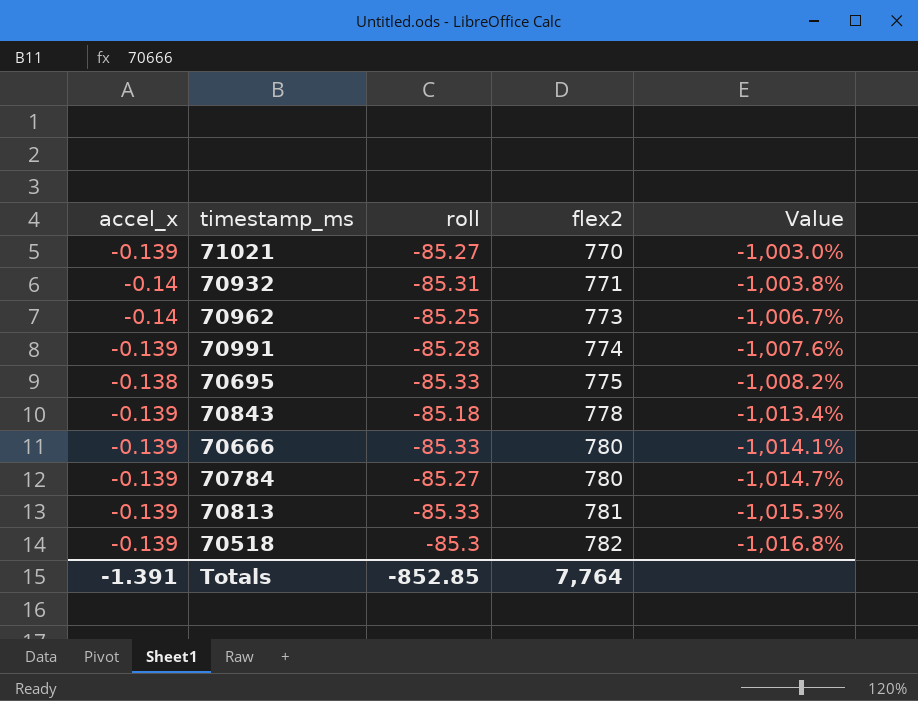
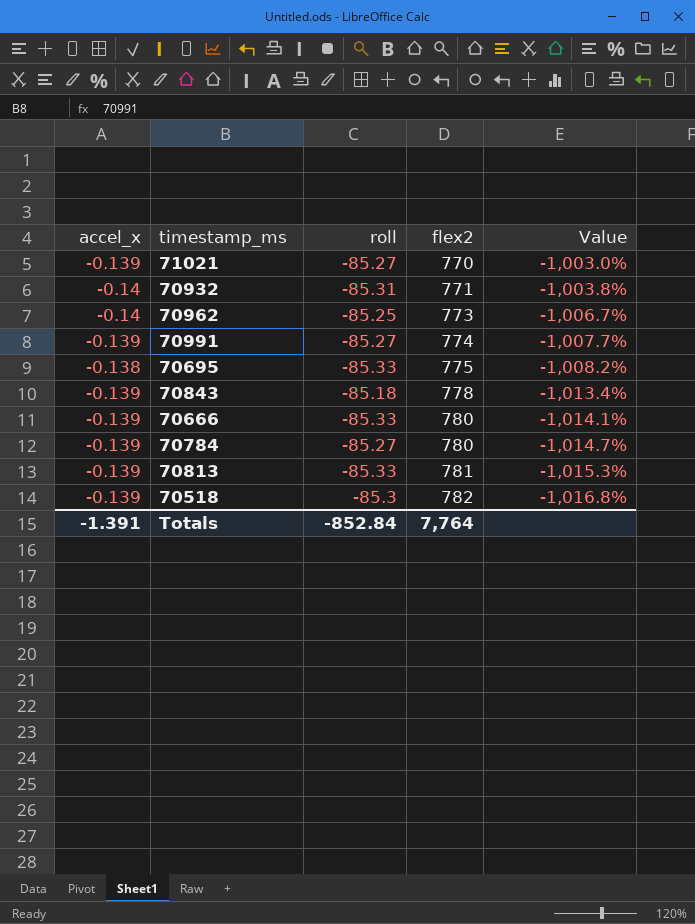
70991 | roll: -85.28 -> -85.27
70991 | Value: -1,007.6% -> -1,007.7%
Totals | roll: -852.85 -> -852.84

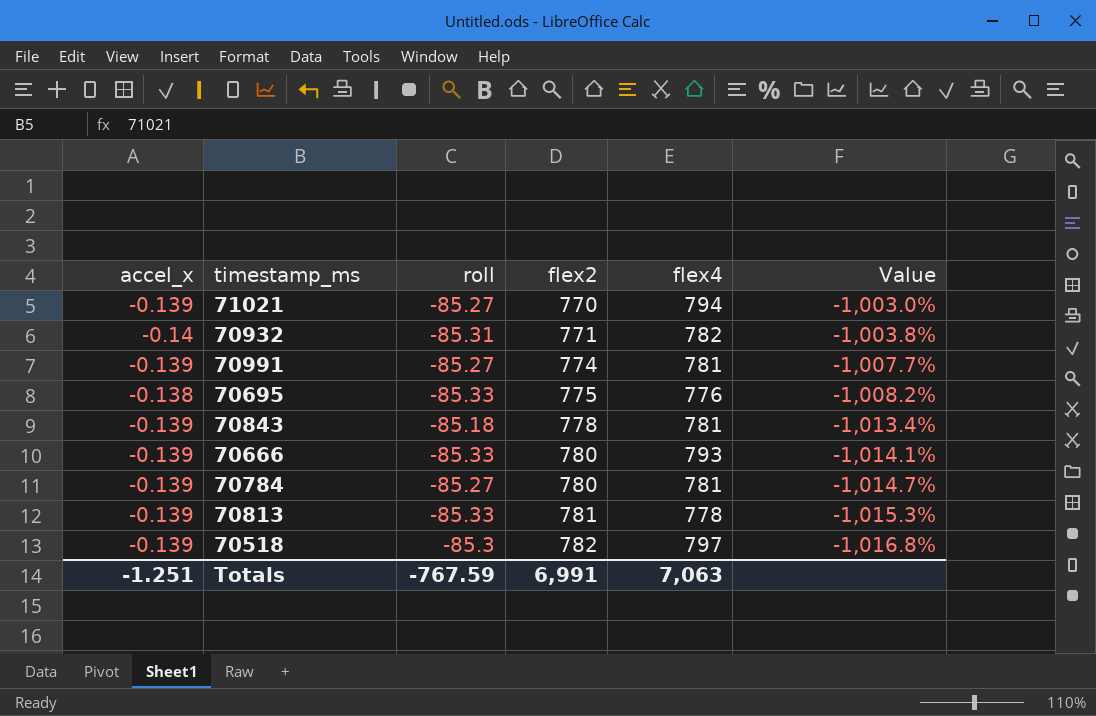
column flex4 | position: none -> 5
row 70962: -0.14 | -85.25 | 773 | -1,006.7% -> none
Totals | accel_x: -1.391 -> -1.251
Totals | roll: -852.84 -> -767.59
Totals | flex2: 7,764 -> 6,991

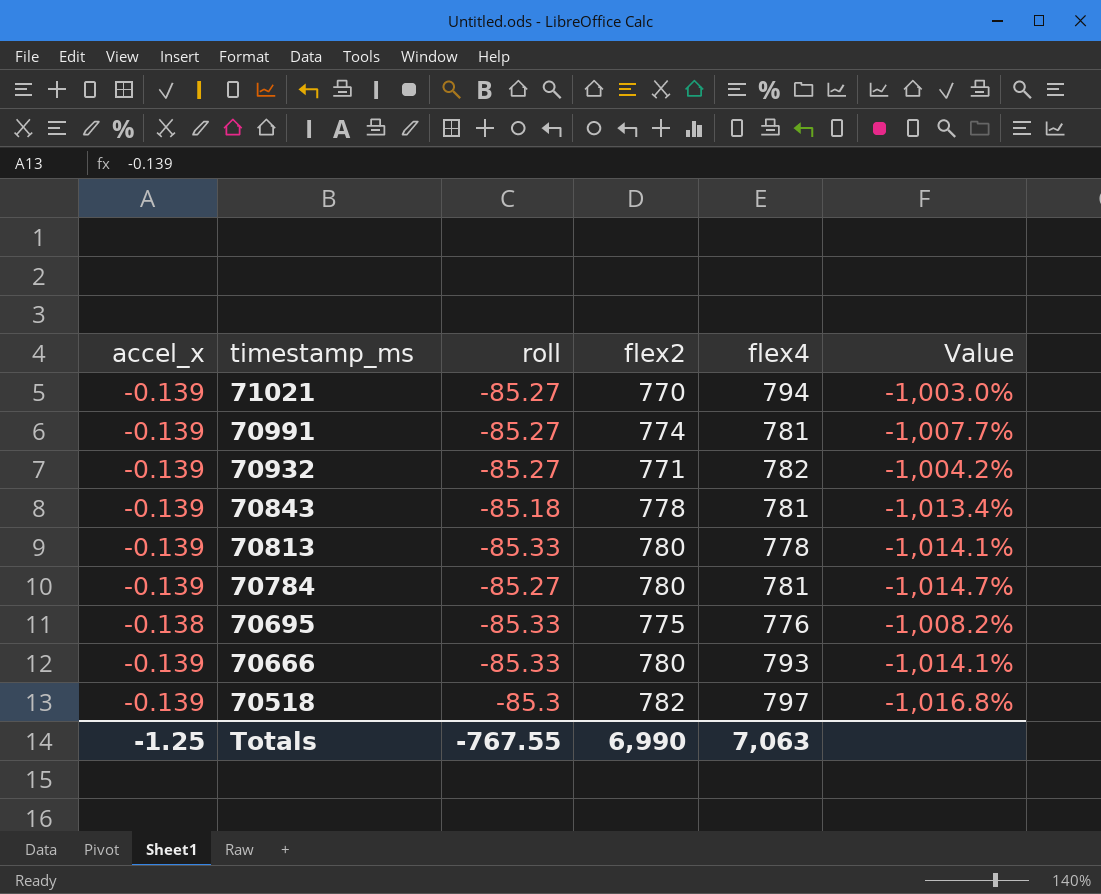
row order: flex2 ascending -> timestamp_ms descending
70932 | accel_x: -0.14 -> -0.139
70932 | roll: -85.31 -> -85.27
70932 | Value: -1,003.8% -> -1,004.2%
70813 | flex2: 781 -> 780
70813 | Value: -1,015.3% -> -1,014.1%
Totals | accel_x: -1.251 -> -1.25
Totals | roll: -767.59 -> -767.55
Totals | flex2: 6,991 -> 6,990

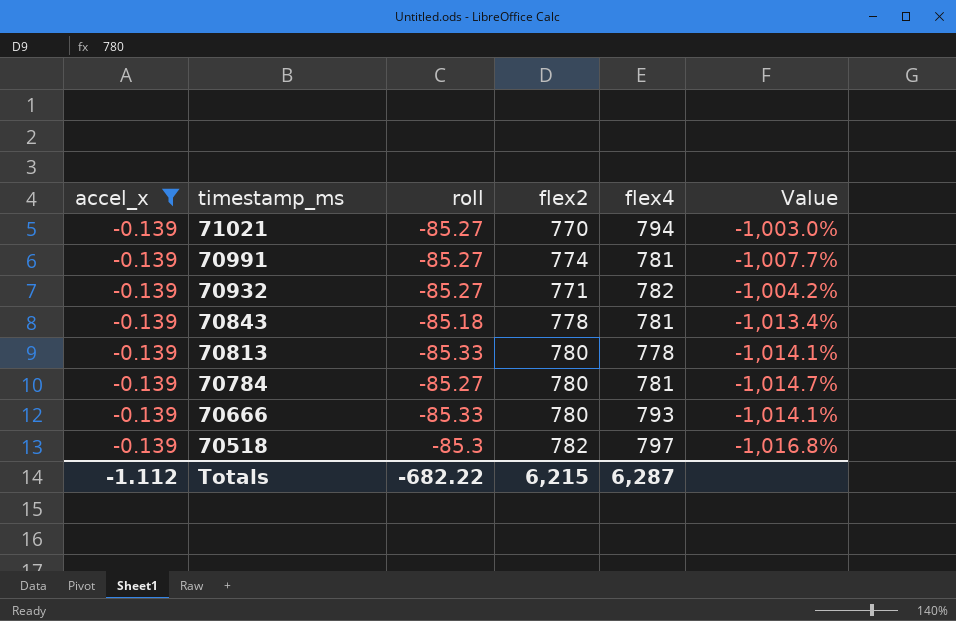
filter: none -> accel_x = -0.139
Totals | accel_x: -1.25 -> -1.112
Totals | roll: -767.55 -> -682.22
Totals | flex2: 6,990 -> 6,215
Totals | flex4: 7,063 -> 6,287

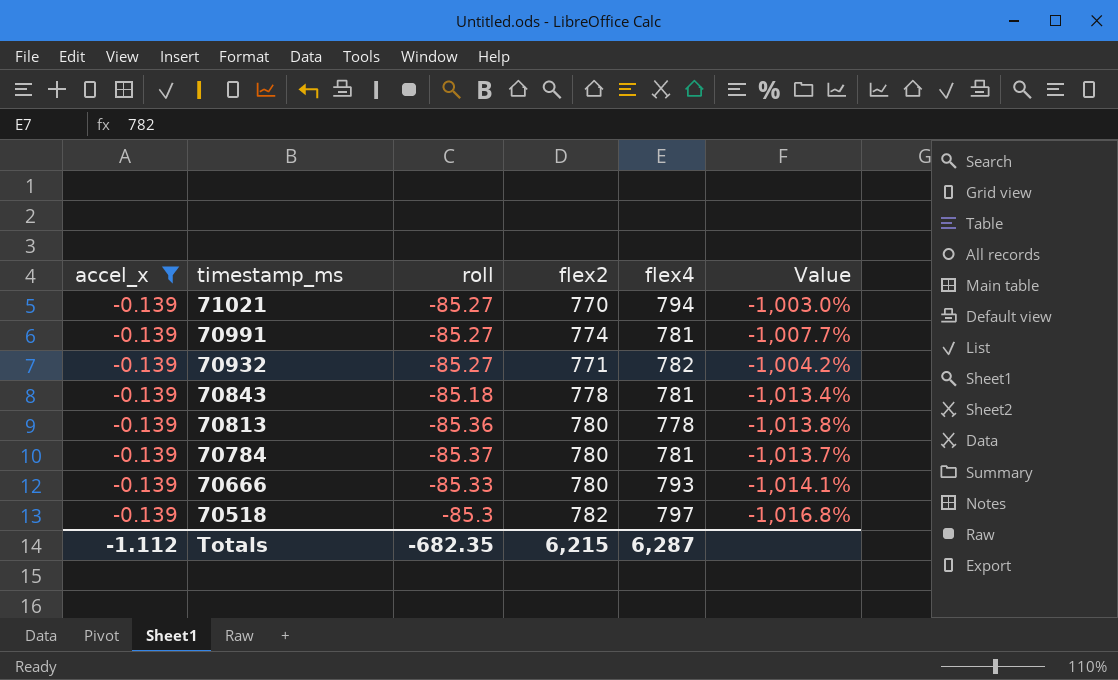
70813 | roll: -85.33 -> -85.36
70813 | Value: -1,014.1% -> -1,013.8%
70784 | roll: -85.27 -> -85.37
70784 | Value: -1,014.7% -> -1,013.7%
Totals | roll: -682.22 -> -682.35

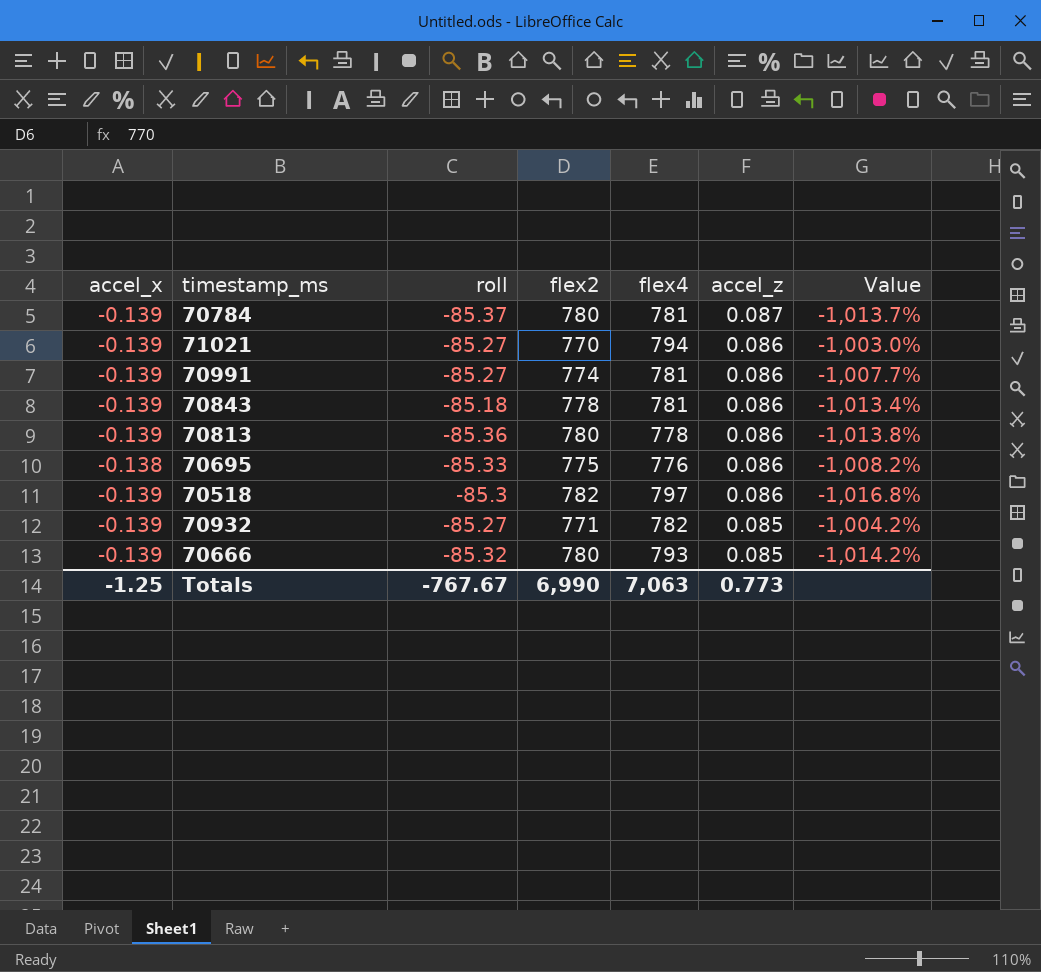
filter: accel_x = -0.139 -> none
row order: timestamp_ms descending -> accel_z descending
column accel_z | position: none -> 6
70666 | roll: -85.33 -> -85.32
70666 | Value: -1,014.1% -> -1,014.2%
Totals | accel_x: -1.112 -> -1.25
Totals | roll: -682.35 -> -767.67
Totals | flex2: 6,215 -> 6,990
Totals | flex4: 6,287 -> 7,063

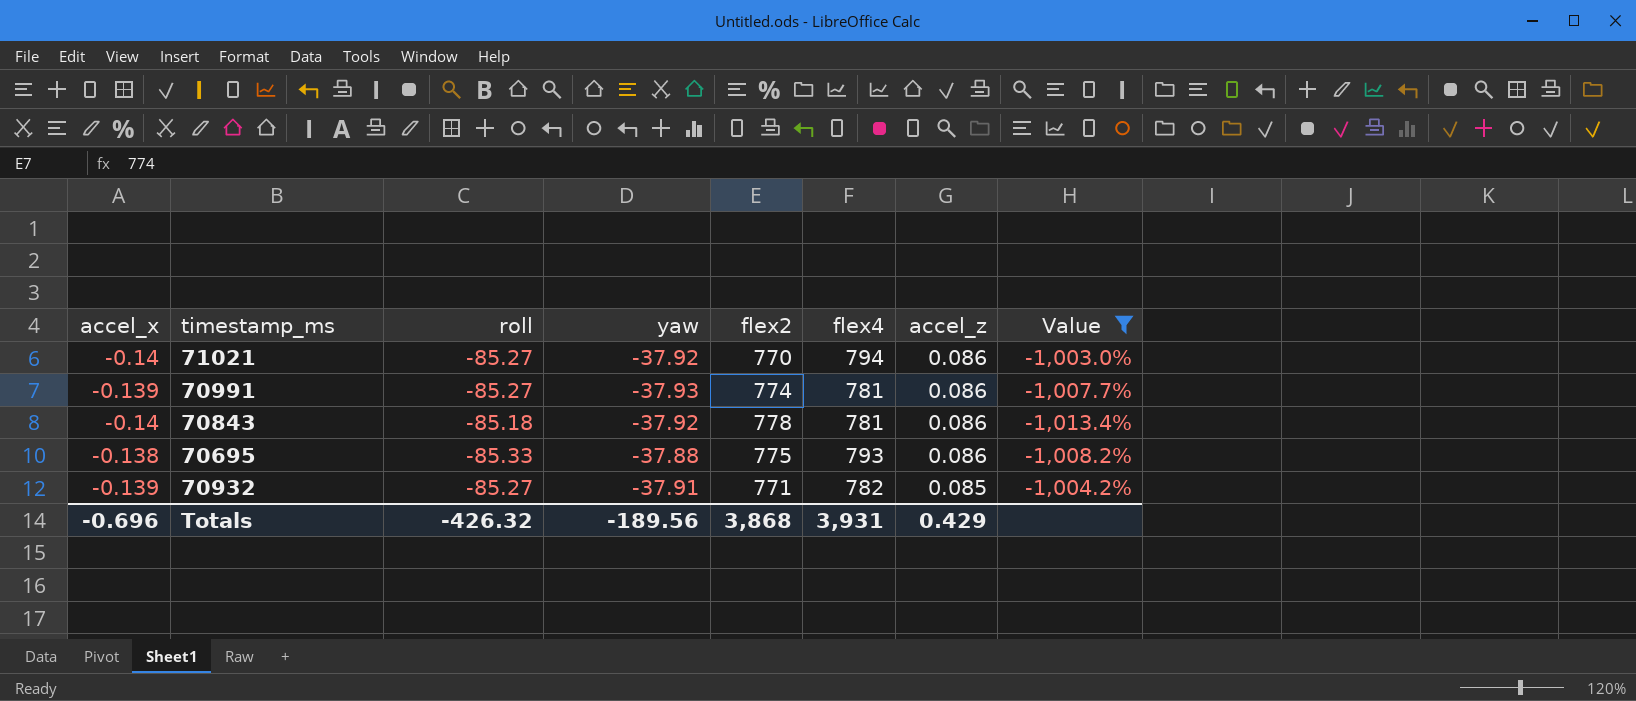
filter: none -> Value >= -1,013.4%
column yaw | position: none -> 4
71021 | accel_x: -0.139 -> -0.14
70843 | accel_x: -0.139 -> -0.14
70695 | flex4: 776 -> 793
Totals | accel_x: -1.25 -> -0.696
Totals | roll: -767.67 -> -426.32
Totals | flex2: 6,990 -> 3,868
Totals | flex4: 7,063 -> 3,931
Totals | accel_z: 0.773 -> 0.429

